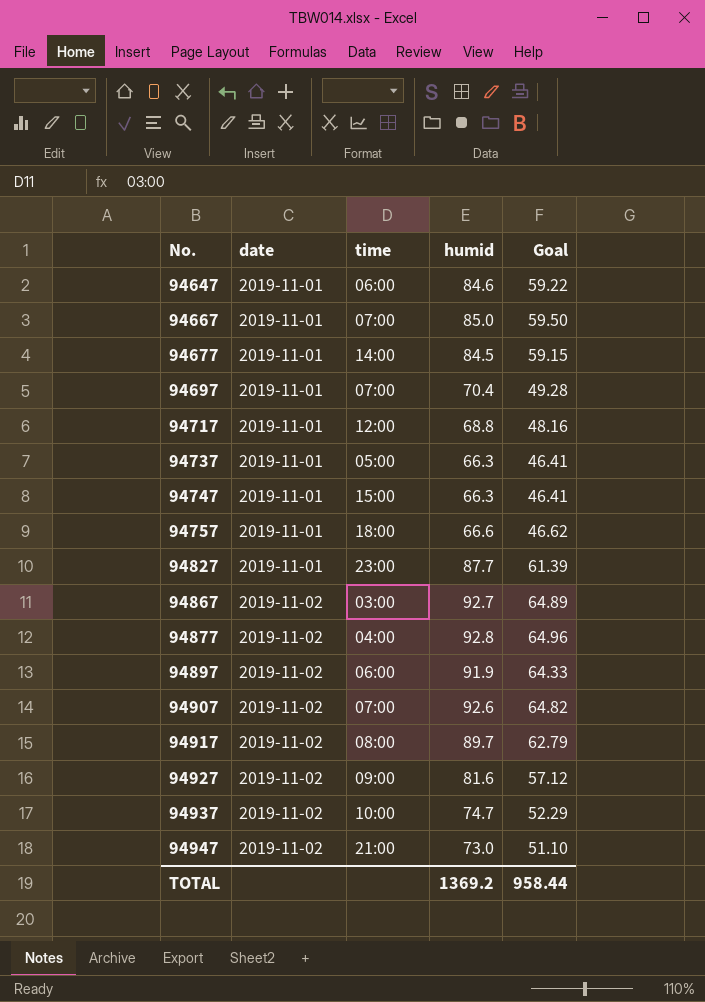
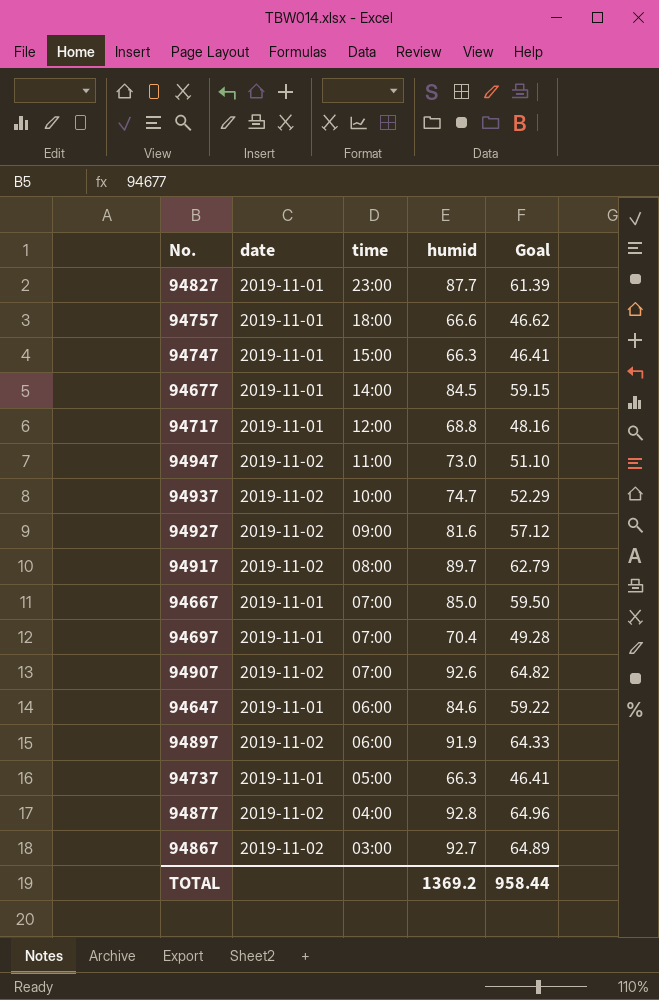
row order: No. ascending -> time descending
94947 | time: 21:00 -> 11:00

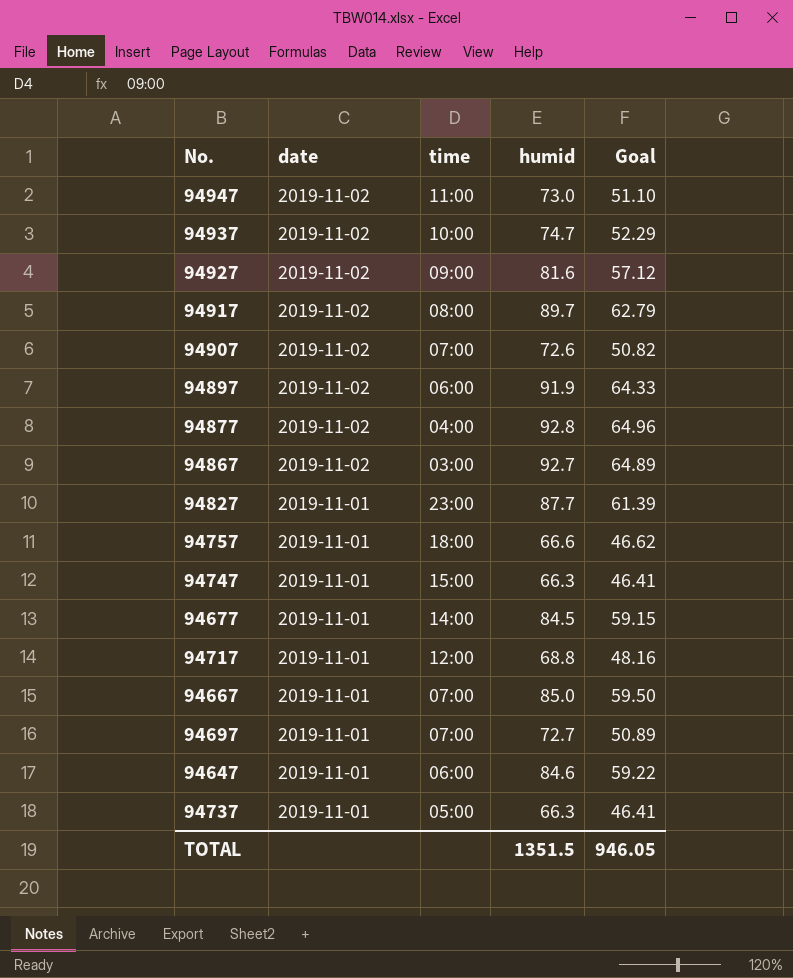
row order: time descending -> date descending
94907 | humid: 92.6 -> 72.6
94907 | Goal: 64.82 -> 50.82
94697 | humid: 70.4 -> 72.7
94697 | Goal: 49.28 -> 50.89
TOTAL | humid: 1369.2 -> 1351.5
TOTAL | Goal: 958.44 -> 946.05

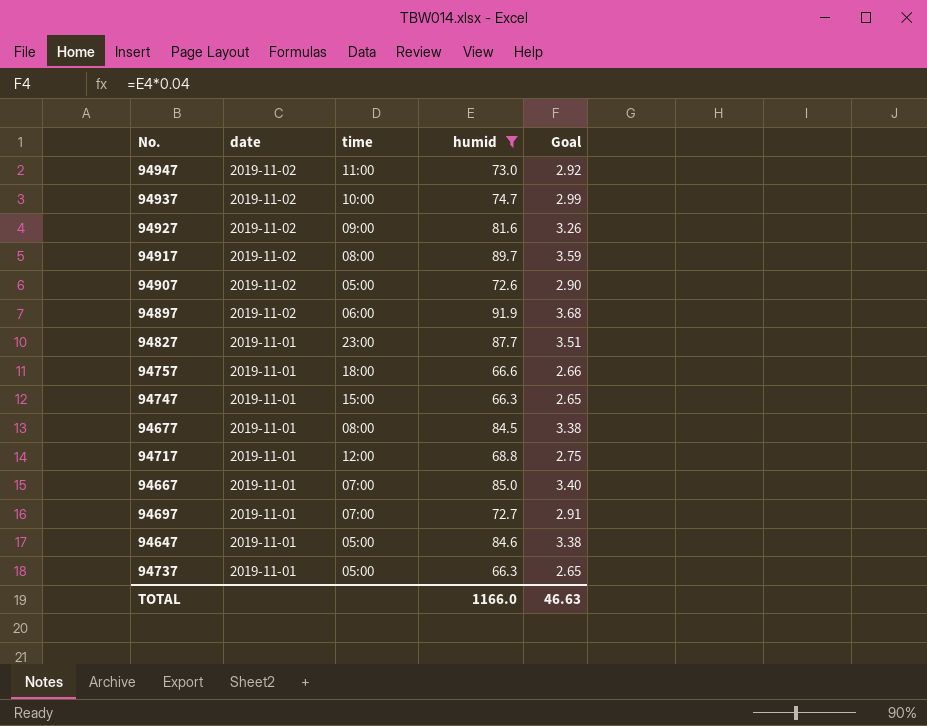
filter: none -> humid <= 91.9
column Goal | formula: [humid] * 0.7 -> [humid] * 0.04
94907 | time: 07:00 -> 05:00
94677 | time: 14:00 -> 08:00
94647 | time: 06:00 -> 05:00
TOTAL | humid: 1351.5 -> 1166.0
TOTAL | Goal: 946.05 -> 46.63

